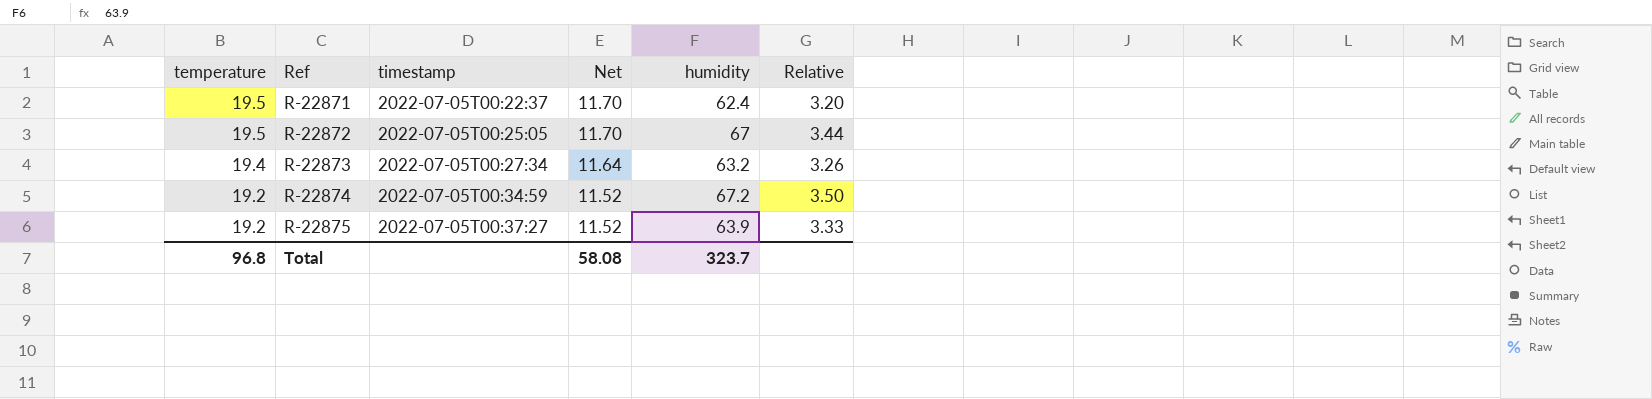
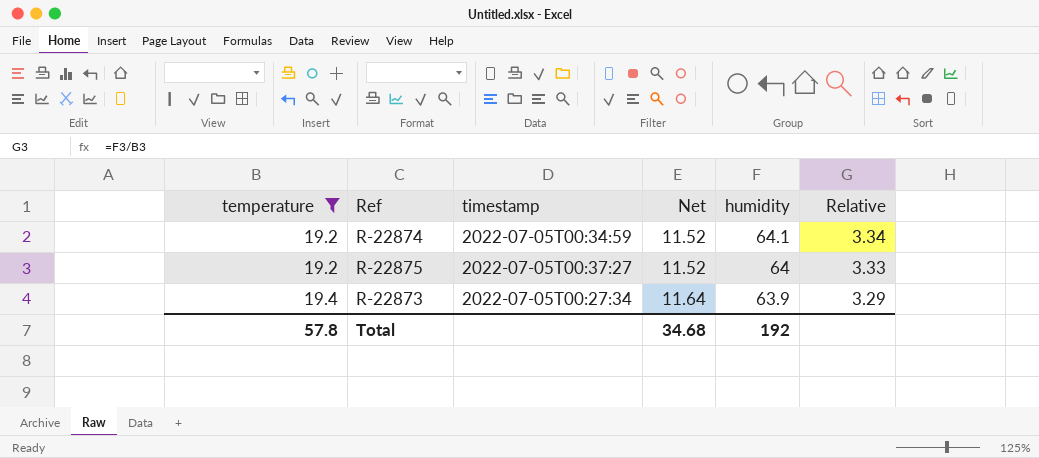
filter: none -> temperature != 19.5
row order: temperature descending -> temperature ascending
R-22874 | humidity: 67.2 -> 64.1
R-22874 | Relative: 3.50 -> 3.34
R-22875 | humidity: 63.9 -> 64
R-22873 | humidity: 63.2 -> 63.9
R-22873 | Relative: 3.26 -> 3.29
Total | temperature: 96.8 -> 57.8
Total | Net: 58.08 -> 34.68
Total | humidity: 323.7 -> 192

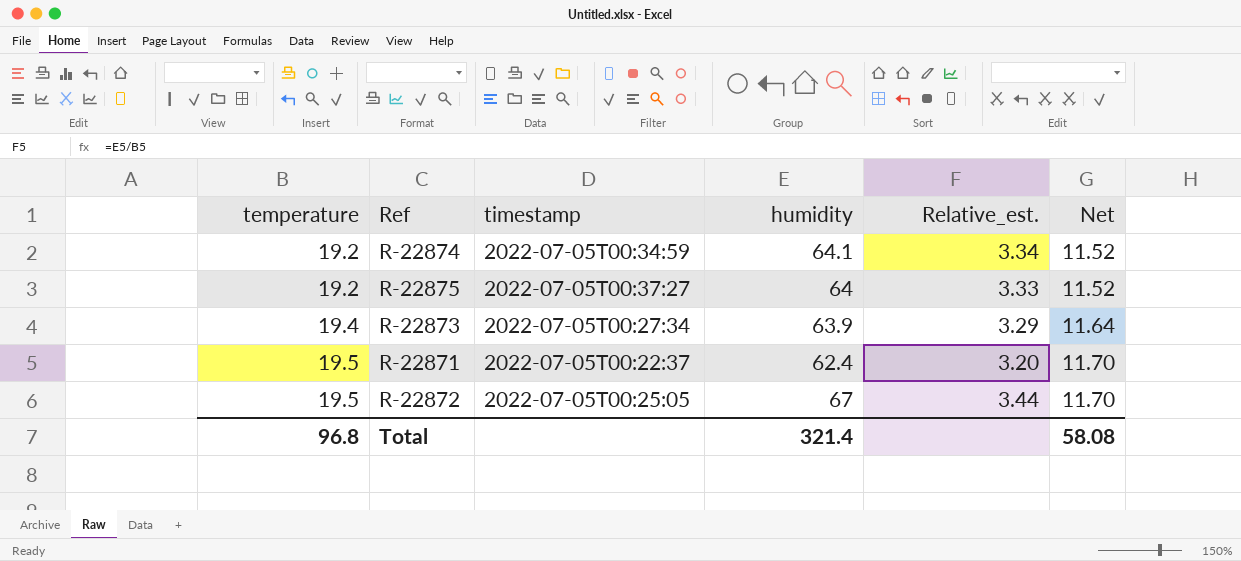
filter: temperature != 19.5 -> none
column name: Relative -> Relative_est.
column Net | position: 4 -> 6
Total | temperature: 57.8 -> 96.8
Total | humidity: 192 -> 321.4
Total | Net: 34.68 -> 58.08

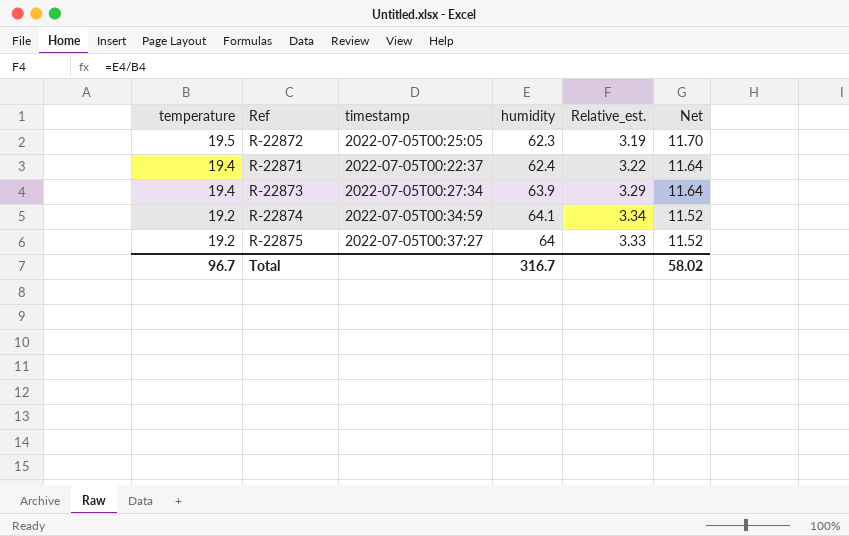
row order: temperature ascending -> temperature descending
R-22872 | humidity: 67 -> 62.3
R-22872 | Relative_est.: 3.44 -> 3.19
R-22871 | temperature: 19.5 -> 19.4
R-22871 | Relative_est.: 3.20 -> 3.22
R-22871 | Net: 11.70 -> 11.64
Total | temperature: 96.8 -> 96.7
Total | humidity: 321.4 -> 316.7
Total | Net: 58.08 -> 58.02

